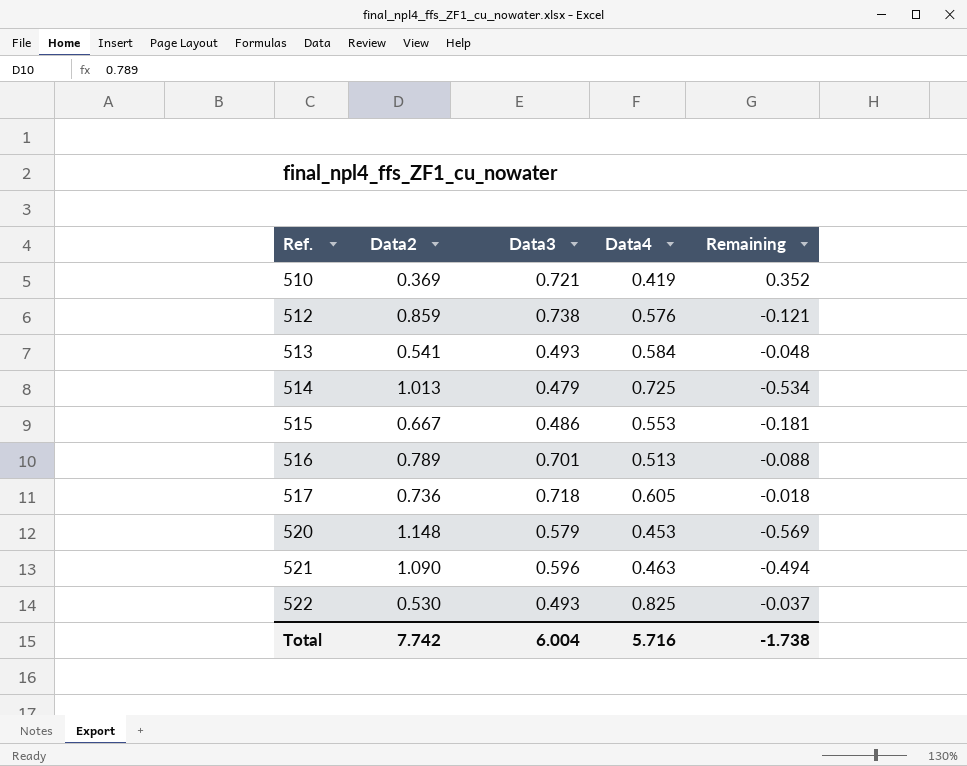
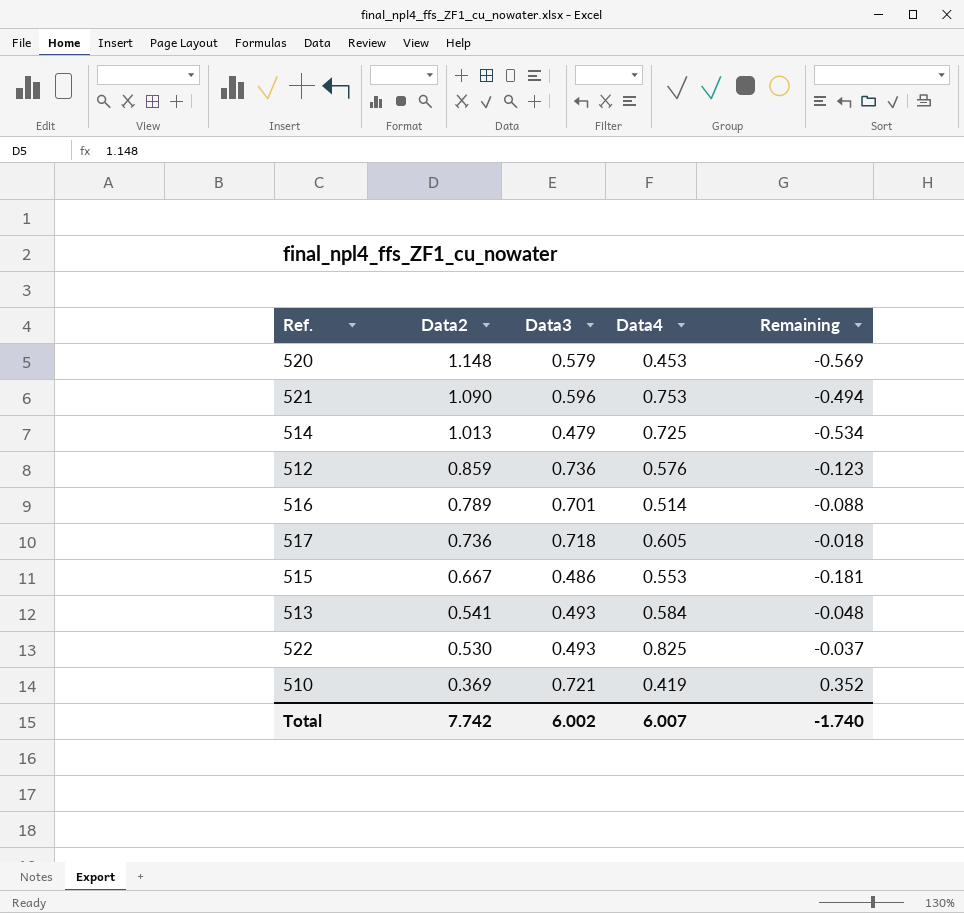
row order: Ref. ascending -> Data2 descending
521 | Data4: 0.463 -> 0.753
512 | Data3: 0.738 -> 0.736
512 | Remaining: -0.121 -> -0.123
516 | Data4: 0.513 -> 0.514
Total | Data3: 6.004 -> 6.002
Total | Data4: 5.716 -> 6.007
Total | Remaining: -1.738 -> -1.740

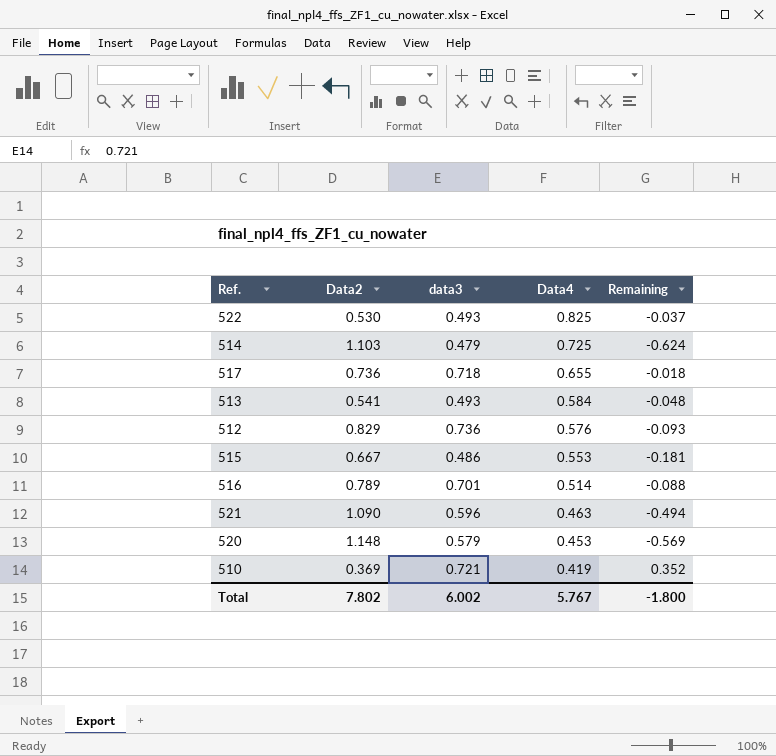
row order: Data2 descending -> Data4 descending
column name: Data3 -> data3
514 | Data2: 1.013 -> 1.103
514 | Remaining: -0.534 -> -0.624
517 | Data4: 0.605 -> 0.655
512 | Data2: 0.859 -> 0.829
512 | Remaining: -0.123 -> -0.093
521 | Data4: 0.753 -> 0.463
Total | Data2: 7.742 -> 7.802
Total | Data4: 6.007 -> 5.767
Total | Remaining: -1.740 -> -1.800

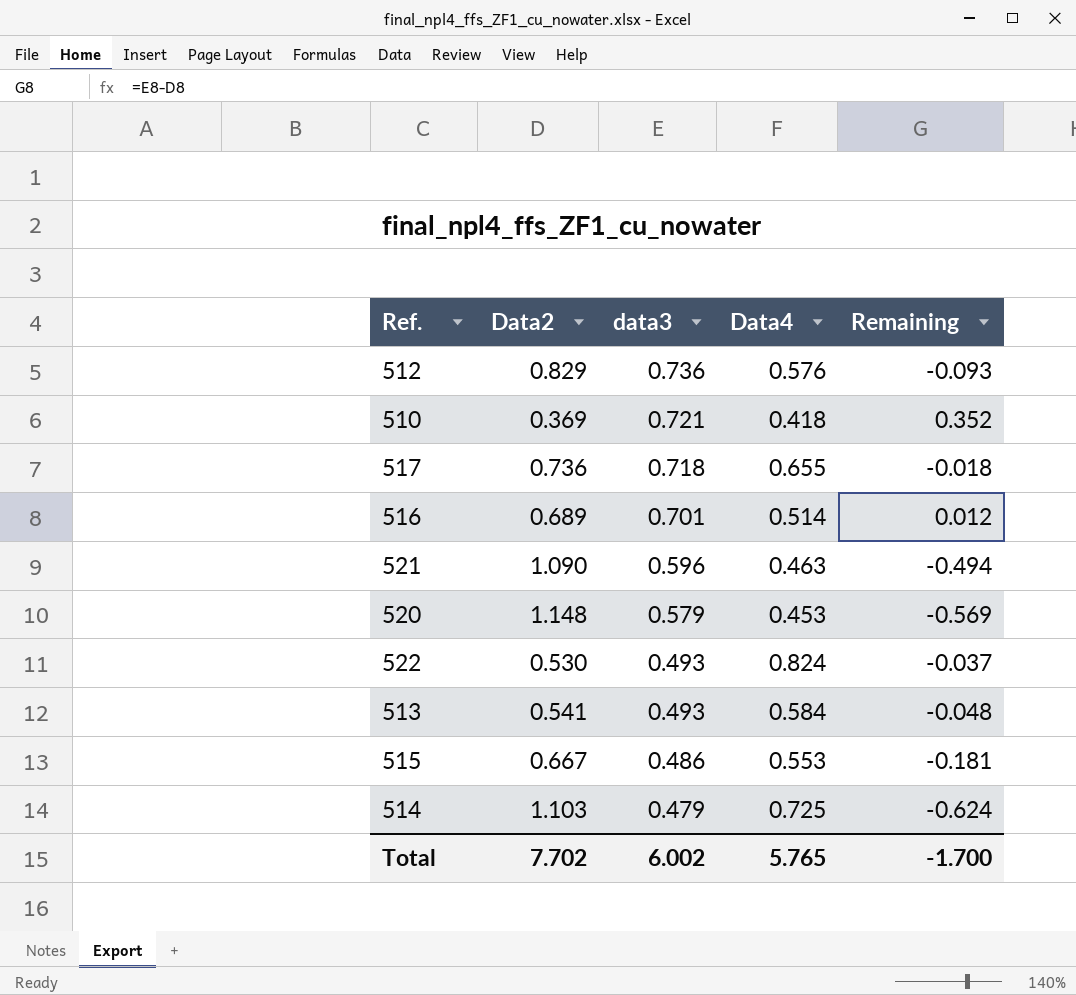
row order: Data4 descending -> data3 descending
510 | Data4: 0.419 -> 0.418
516 | Data2: 0.789 -> 0.689
516 | Remaining: -0.088 -> 0.012
522 | Data4: 0.825 -> 0.824
Total | Data2: 7.802 -> 7.702
Total | Data4: 5.767 -> 5.765
Total | Remaining: -1.800 -> -1.700

